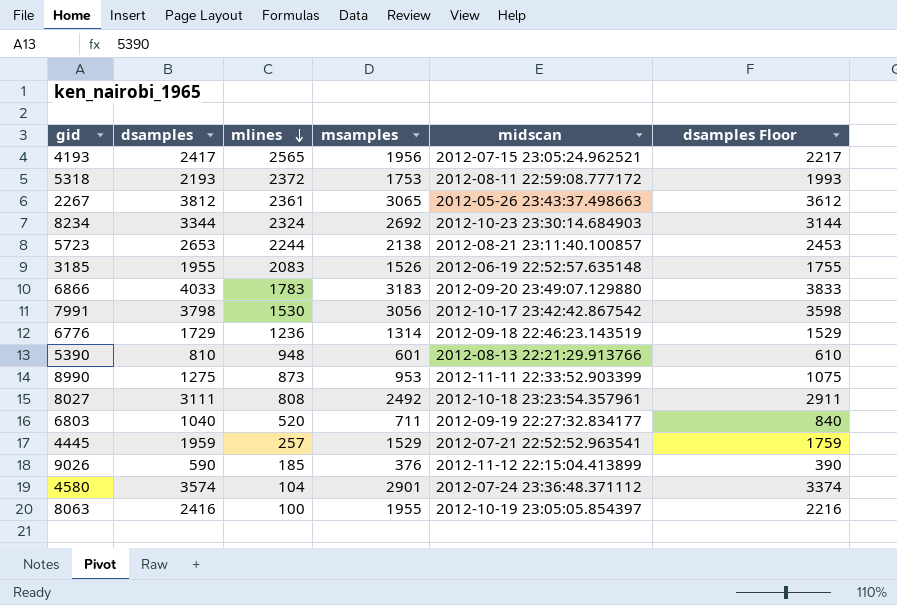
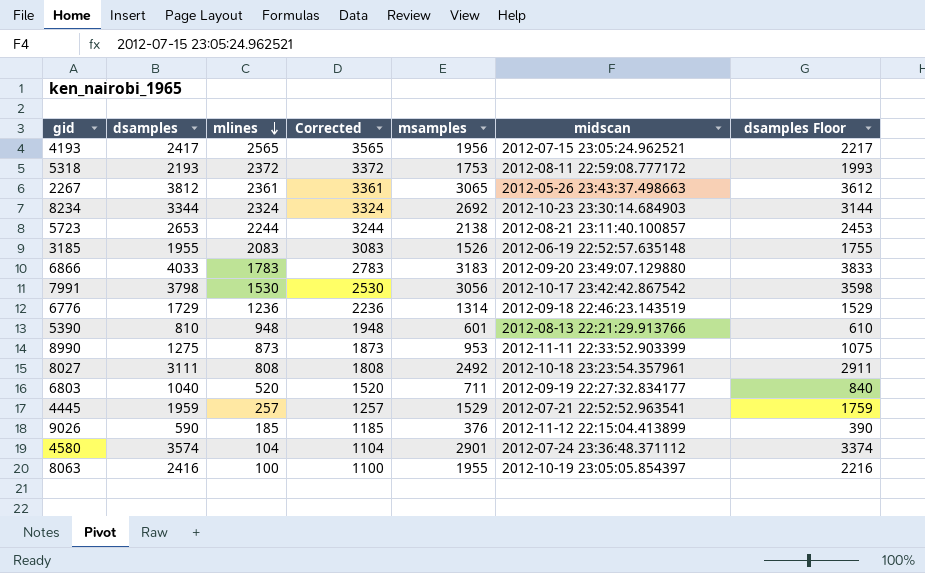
column Corrected | formula: none -> [mlines] + 1000

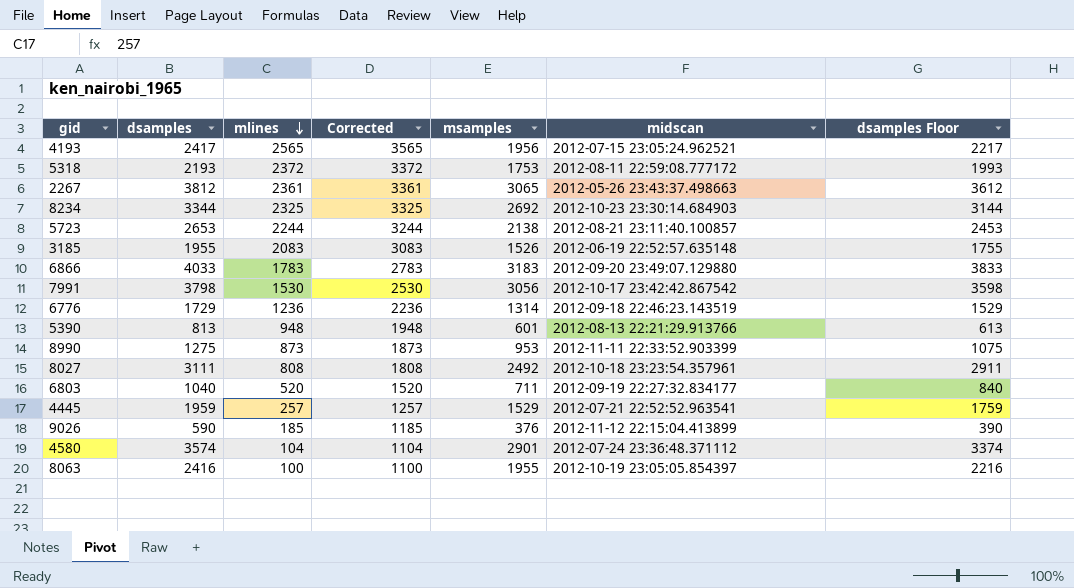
8234 | mlines: 2324 -> 2325
8234 | Corrected: 3324 -> 3325
5390 | dsamples: 810 -> 813
5390 | dsamples Floor: 610 -> 613

